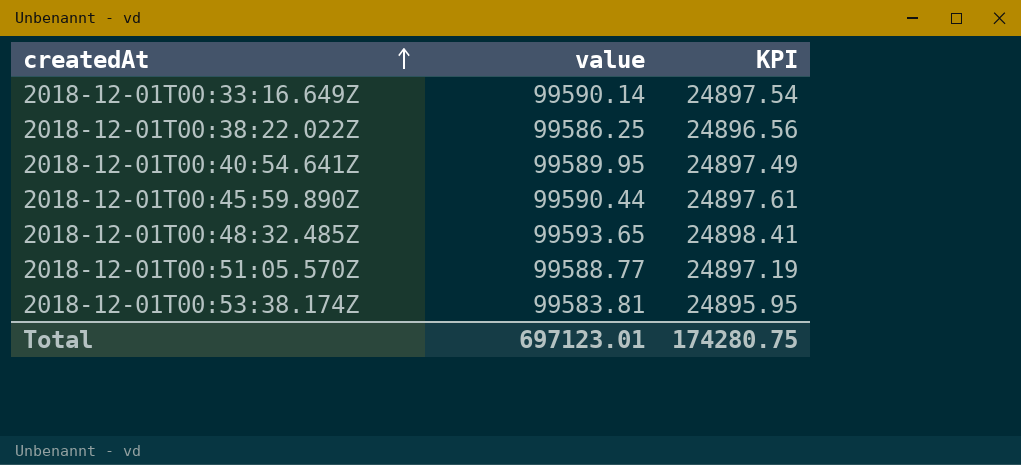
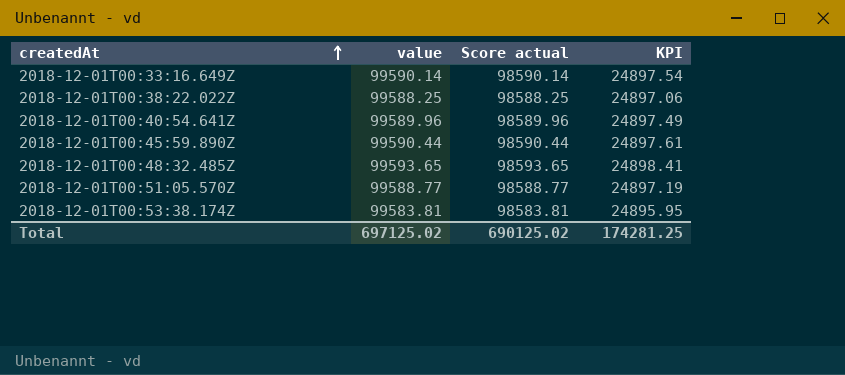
column Score actual | formula: none -> [value] - 1000
2018-12-01T00:38:22.022Z | value: 99586.25 -> 99588.25
2018-12-01T00:38:22.022Z | KPI: 24896.56 -> 24897.06
2018-12-01T00:40:54.641Z | value: 99589.95 -> 99589.96
Total | value: 697123.01 -> 697125.02
Total | KPI: 174280.75 -> 174281.25

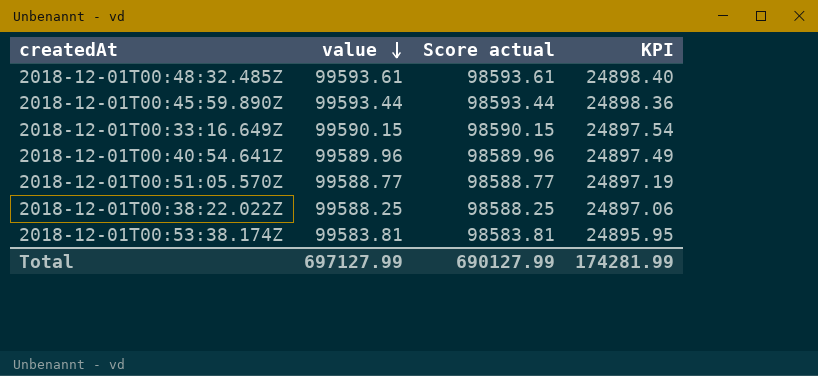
row order: createdAt ascending -> value descending
2018-12-01T00:48:32.485Z | value: 99593.65 -> 99593.61
2018-12-01T00:48:32.485Z | Score actual: 98593.65 -> 98593.61
2018-12-01T00:48:32.485Z | KPI: 24898.41 -> 24898.40
2018-12-01T00:45:59.890Z | value: 99590.44 -> 99593.44
2018-12-01T00:45:59.890Z | Score actual: 98590.44 -> 98593.44
2018-12-01T00:45:59.890Z | KPI: 24897.61 -> 24898.36
2018-12-01T00:33:16.649Z | value: 99590.14 -> 99590.15
2018-12-01T00:33:16.649Z | Score actual: 98590.14 -> 98590.15
Total | value: 697125.02 -> 697127.99
Total | Score actual: 690125.02 -> 690127.99
Total | KPI: 174281.25 -> 174281.99

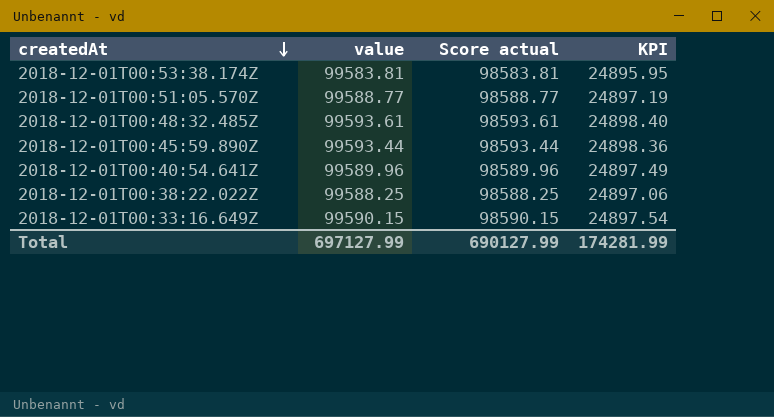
row order: value descending -> createdAt descending

